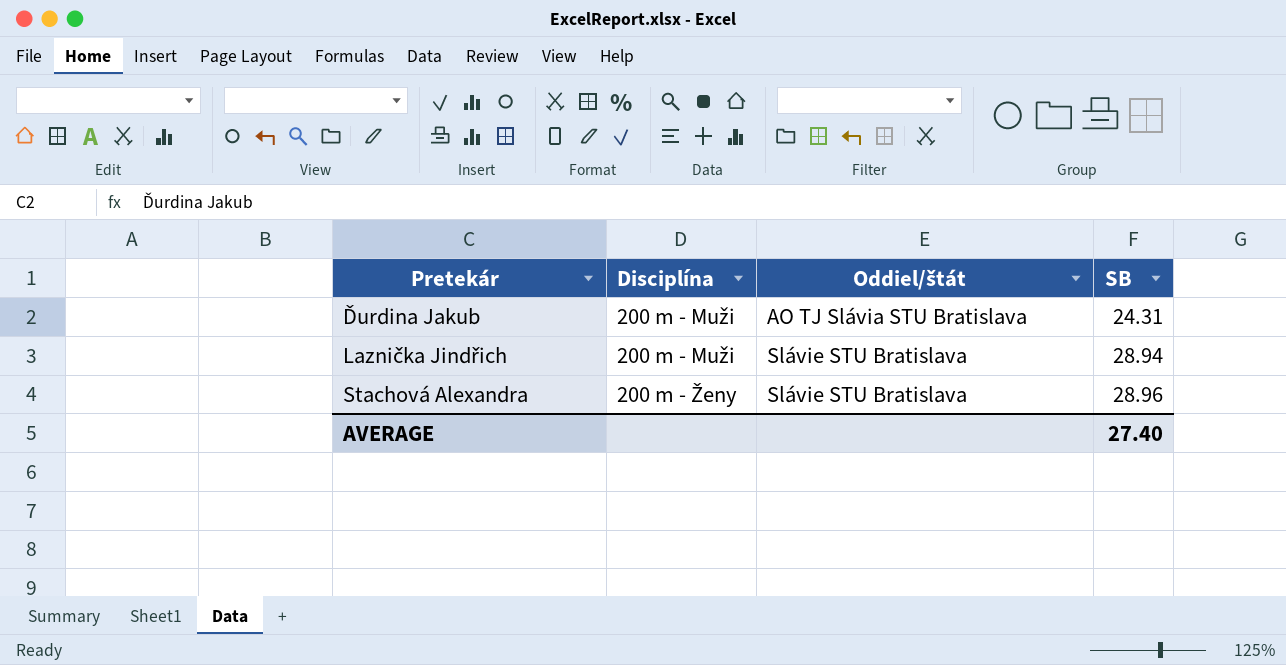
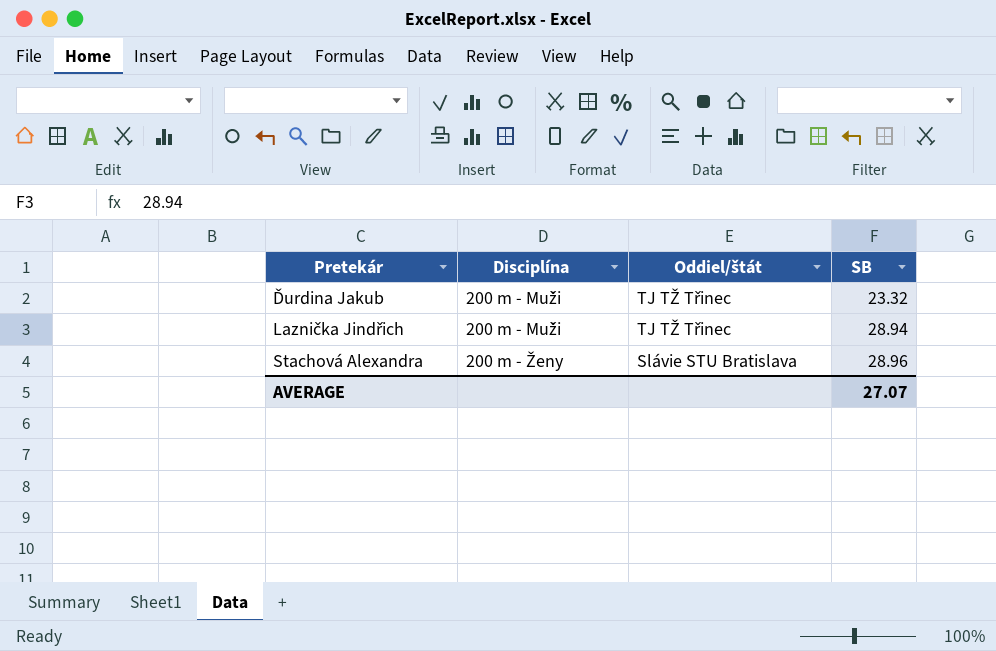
Ďurdina Jakub | Oddiel/štát: AO TJ Slávia STU Bratislava -> TJ TŽ Třinec
Ďurdina Jakub | SB: 24.31 -> 23.32
Laznička Jindřich | Oddiel/štát: Slávie STU Bratislava -> TJ TŽ Třinec
AVERAGE | SB: 27.40 -> 27.07

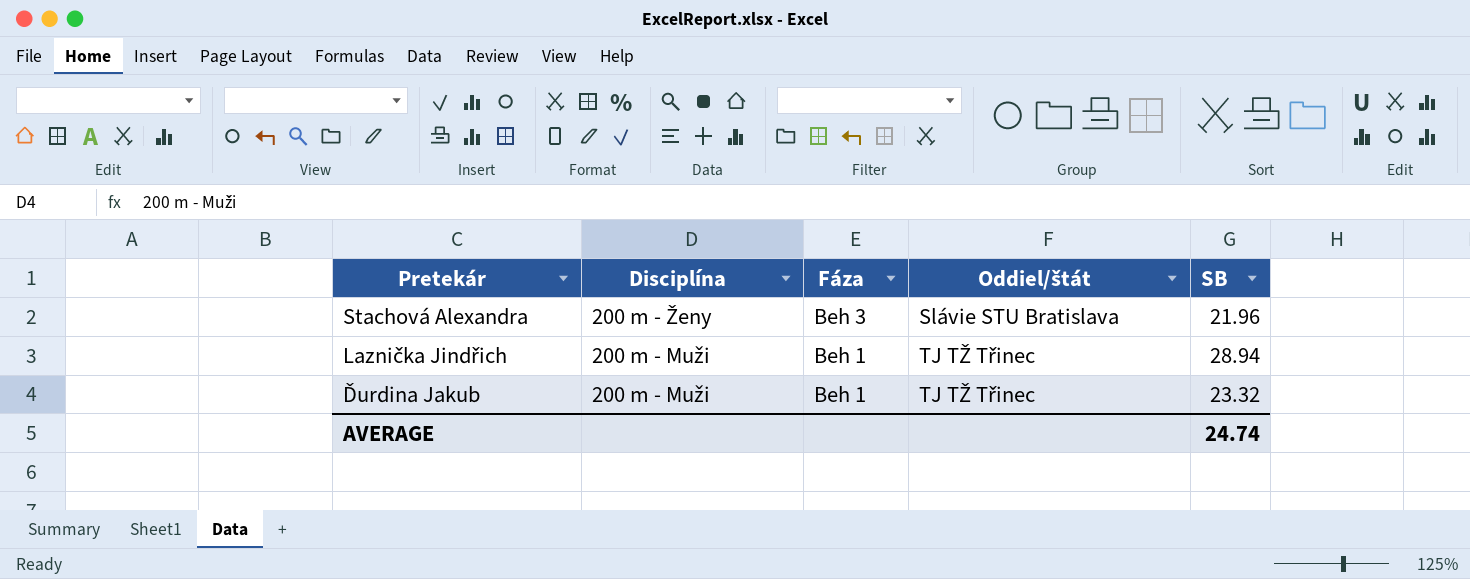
row order: Pretekár ascending -> Pretekár descending
column Fáza | position: none -> 3
Stachová Alexandra | SB: 28.96 -> 21.96
AVERAGE | SB: 27.07 -> 24.74

